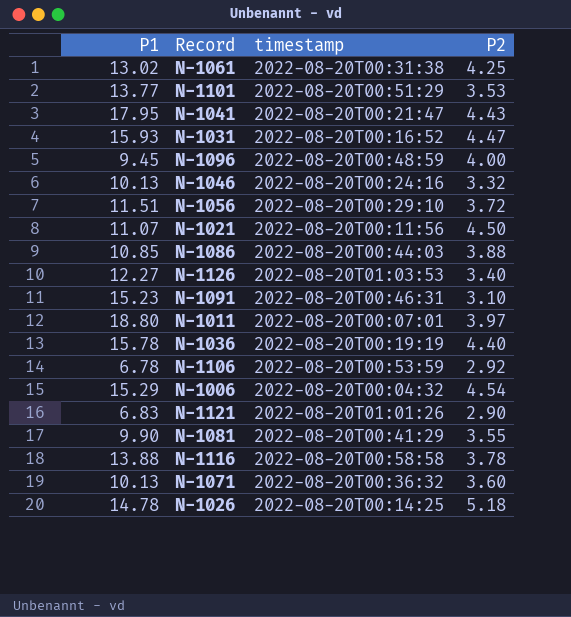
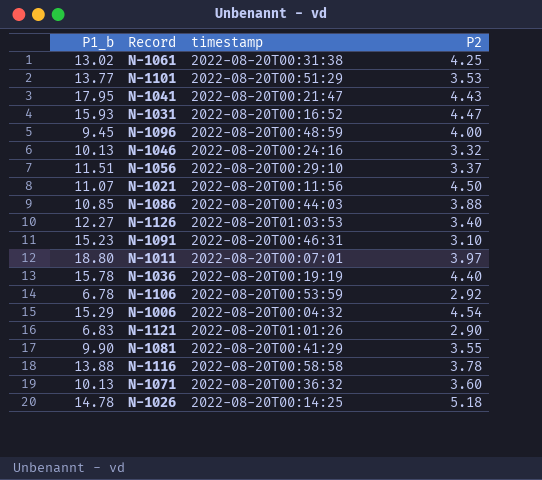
column name: P1 -> P1_b
N-1056 | P2: 3.72 -> 3.37

